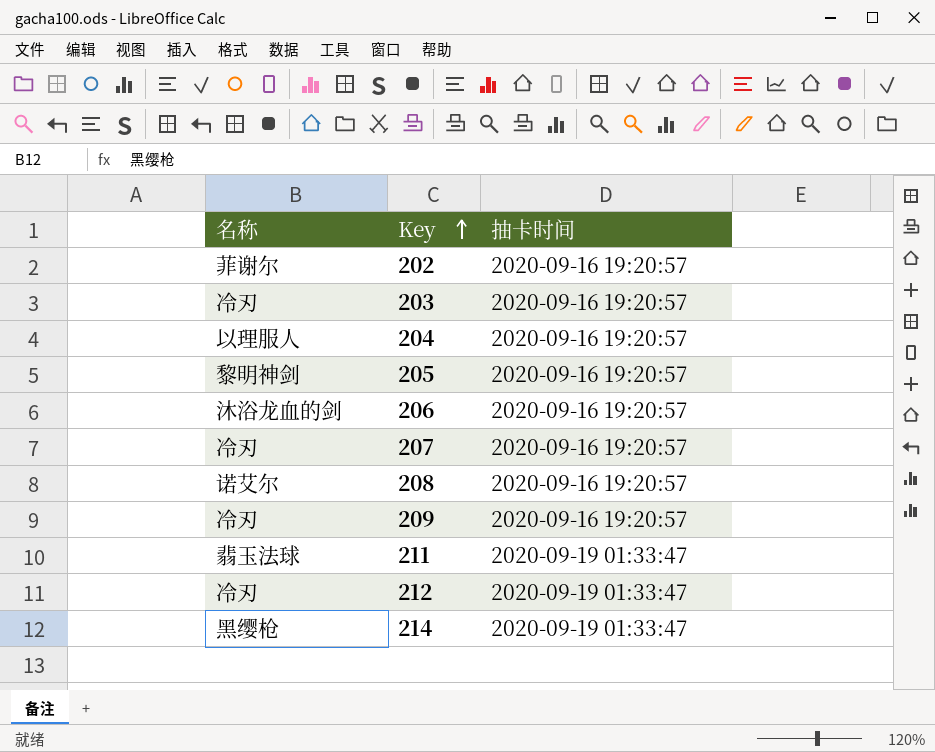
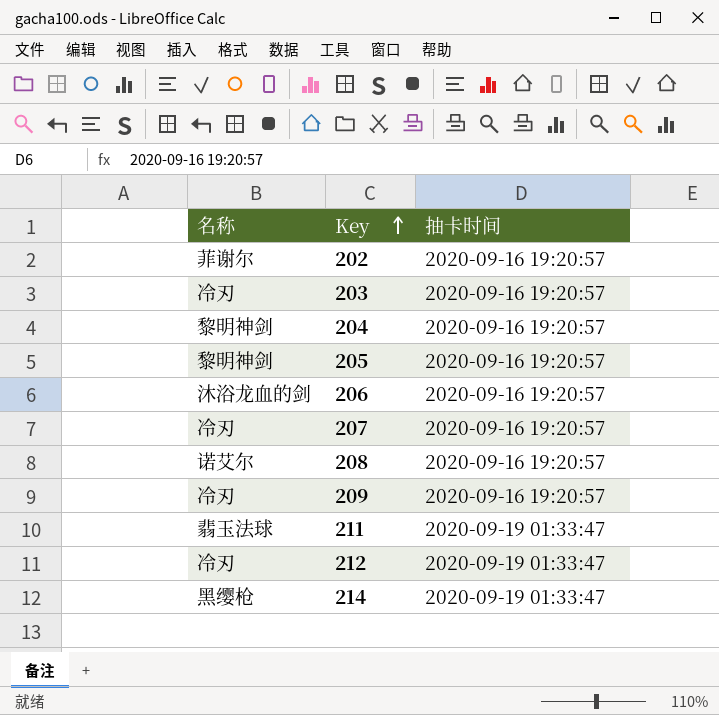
204 | 名称: 以理服人 -> 黎明神剑

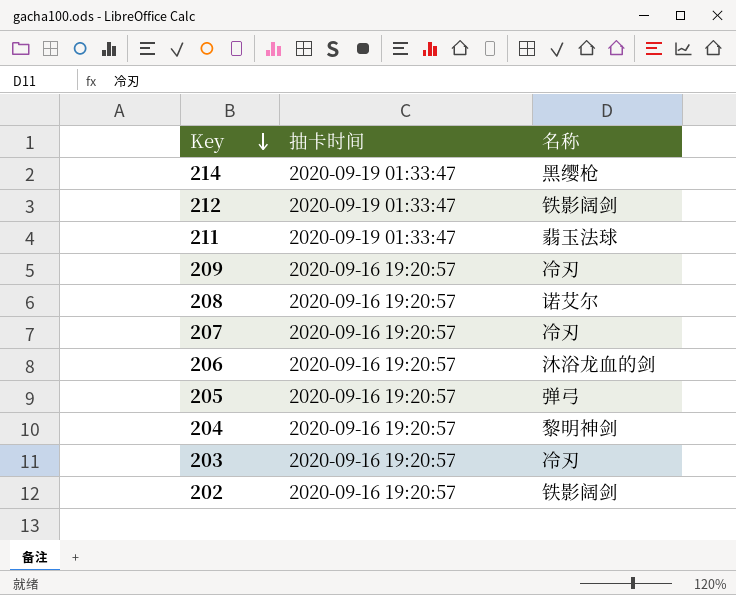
row order: Key ascending -> Key descending
column 名称 | position: 1 -> 3
212 | 名称: 冷刃 -> 铁影阔剑
205 | 名称: 黎明神剑 -> 弹弓
202 | 名称: 菲谢尔 -> 铁影阔剑

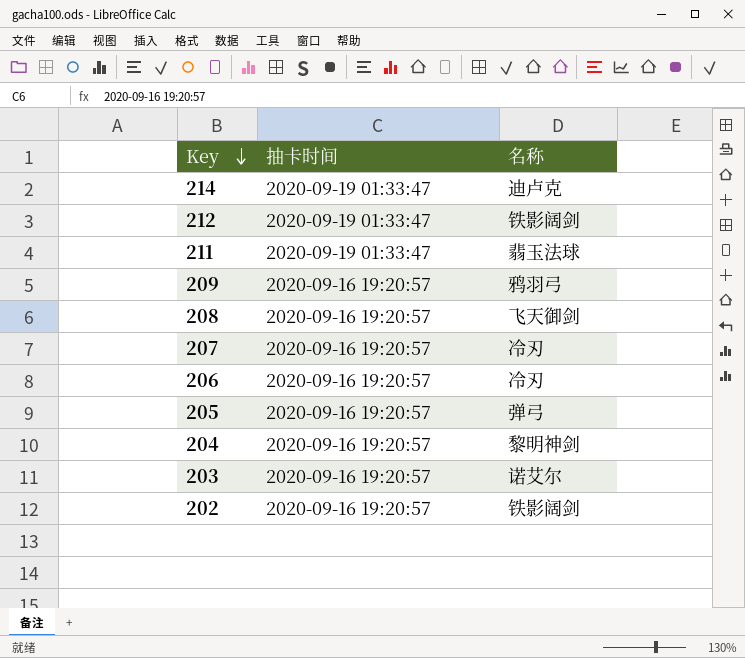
214 | 名称: 黑缨枪 -> 迪卢克
209 | 名称: 冷刃 -> 鸦羽弓
208 | 名称: 诺艾尔 -> 飞天御剑
206 | 名称: 沐浴龙血的剑 -> 冷刃
203 | 名称: 冷刃 -> 诺艾尔

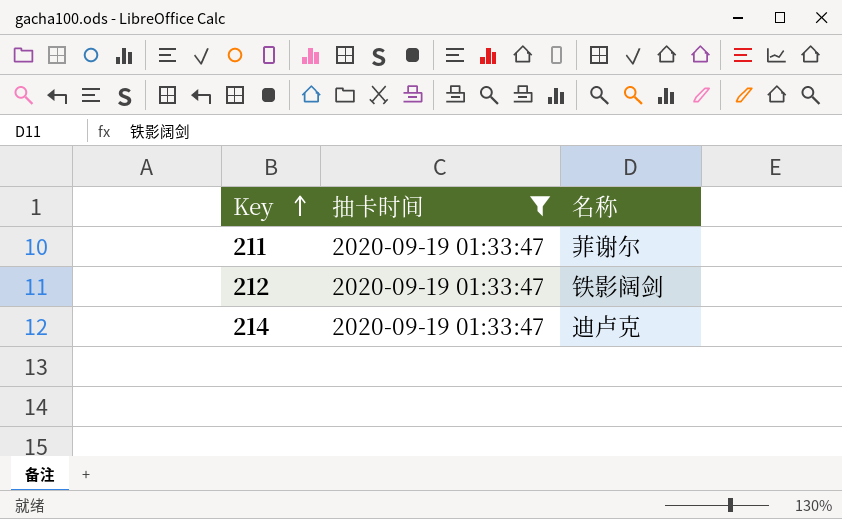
filter: none -> 抽卡时间 = 2020-09-19 01:33:47
row order: Key descending -> Key ascending
211 | 名称: 翡玉法球 -> 菲谢尔

